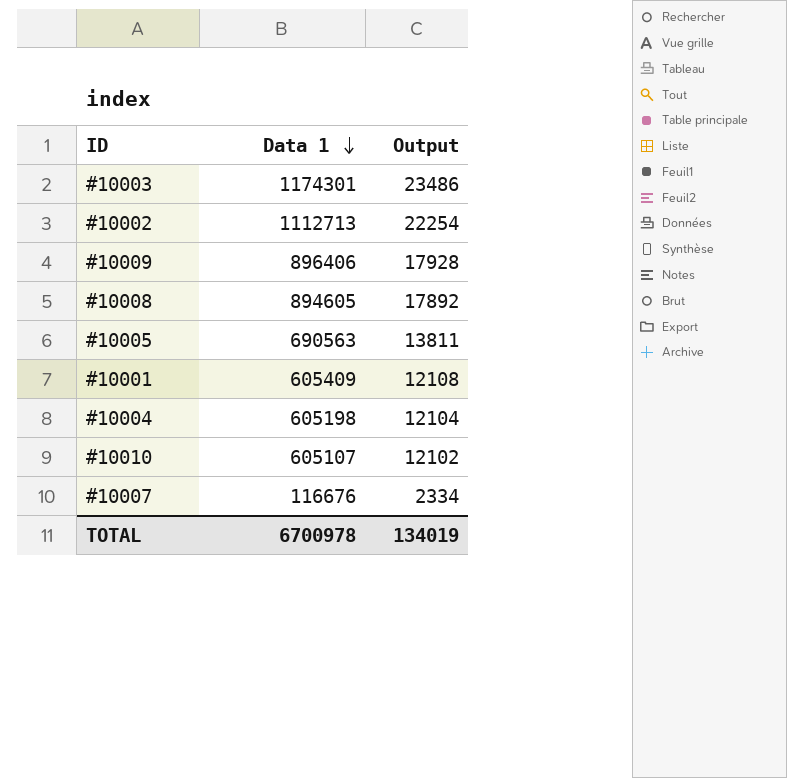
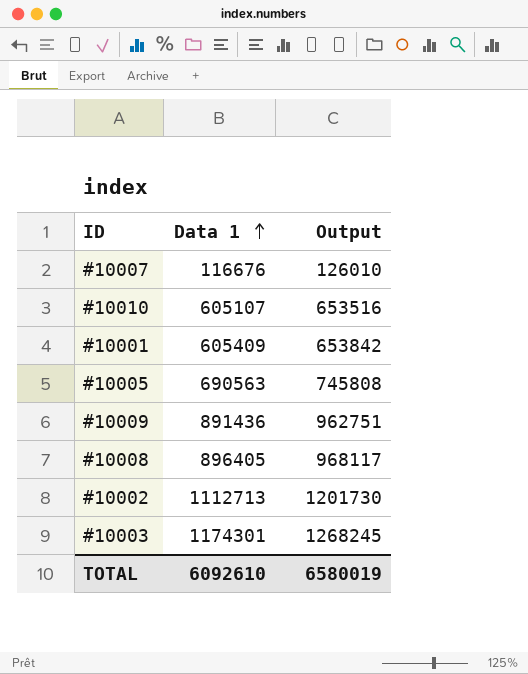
row order: Data 1 descending -> Data 1 ascending
column Output | formula: [Data 1] * 0.02 -> [Data 1] * 1.08
row #10004: 605198 | 12104 -> none
#10009 | Data 1: 896406 -> 891436
#10008 | Data 1: 894605 -> 896405
TOTAL | Data 1: 6700978 -> 6092610
TOTAL | Output: 134019 -> 6580019

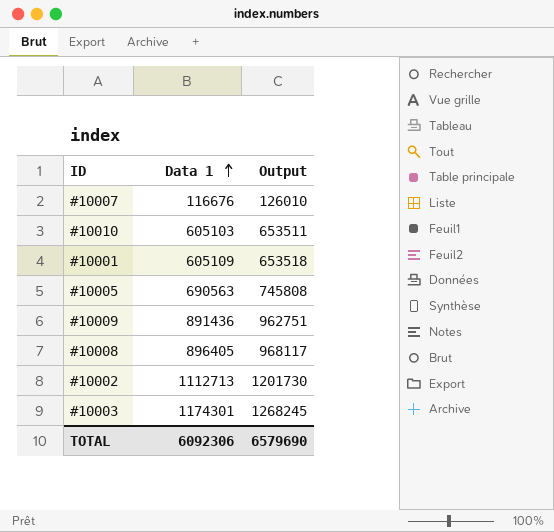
#10010 | Data 1: 605107 -> 605103
#10010 | Output: 653516 -> 653511
#10001 | Data 1: 605409 -> 605109
#10001 | Output: 653842 -> 653518
TOTAL | Data 1: 6092610 -> 6092306
TOTAL | Output: 6580019 -> 6579690

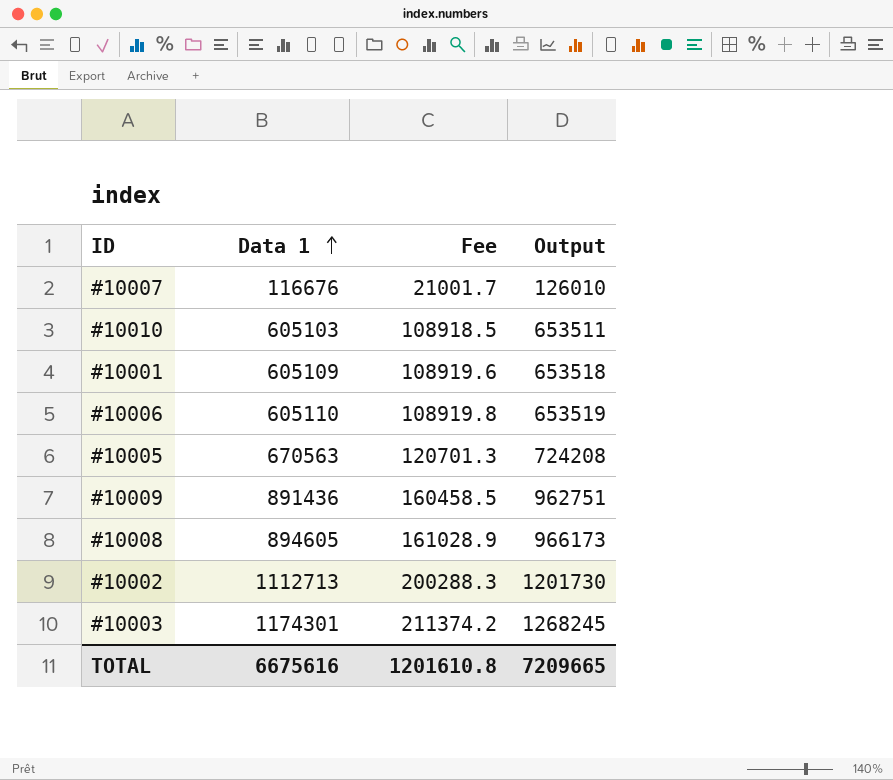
column Fee | formula: none -> [Data 1] * 0.18
row #10006: none -> 605110 | 108919.8 | 653519
#10005 | Data 1: 690563 -> 670563
#10005 | Output: 745808 -> 724208
#10008 | Data 1: 896405 -> 894605
#10008 | Output: 968117 -> 966173
TOTAL | Data 1: 6092306 -> 6675616
TOTAL | Output: 6579690 -> 7209665

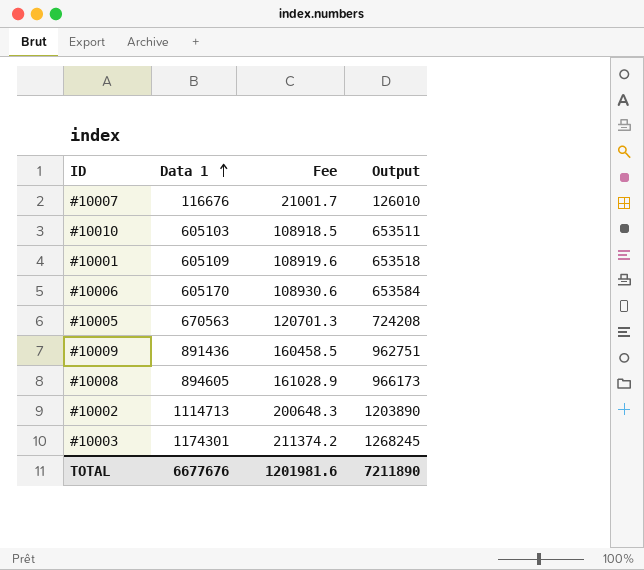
#10006 | Data 1: 605110 -> 605170
#10006 | Fee: 108919.8 -> 108930.6
#10006 | Output: 653519 -> 653584
#10002 | Data 1: 1112713 -> 1114713
#10002 | Fee: 200288.3 -> 200648.3
#10002 | Output: 1201730 -> 1203890
TOTAL | Data 1: 6675616 -> 6677676
TOTAL | Fee: 1201610.8 -> 1201981.6
TOTAL | Output: 7209665 -> 7211890

